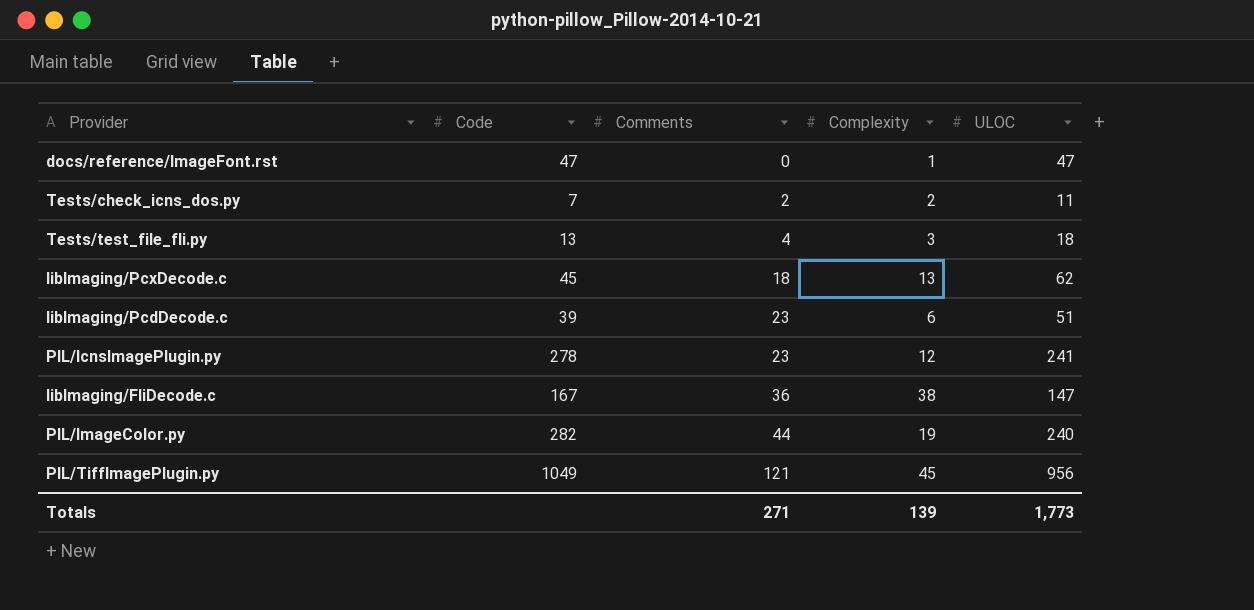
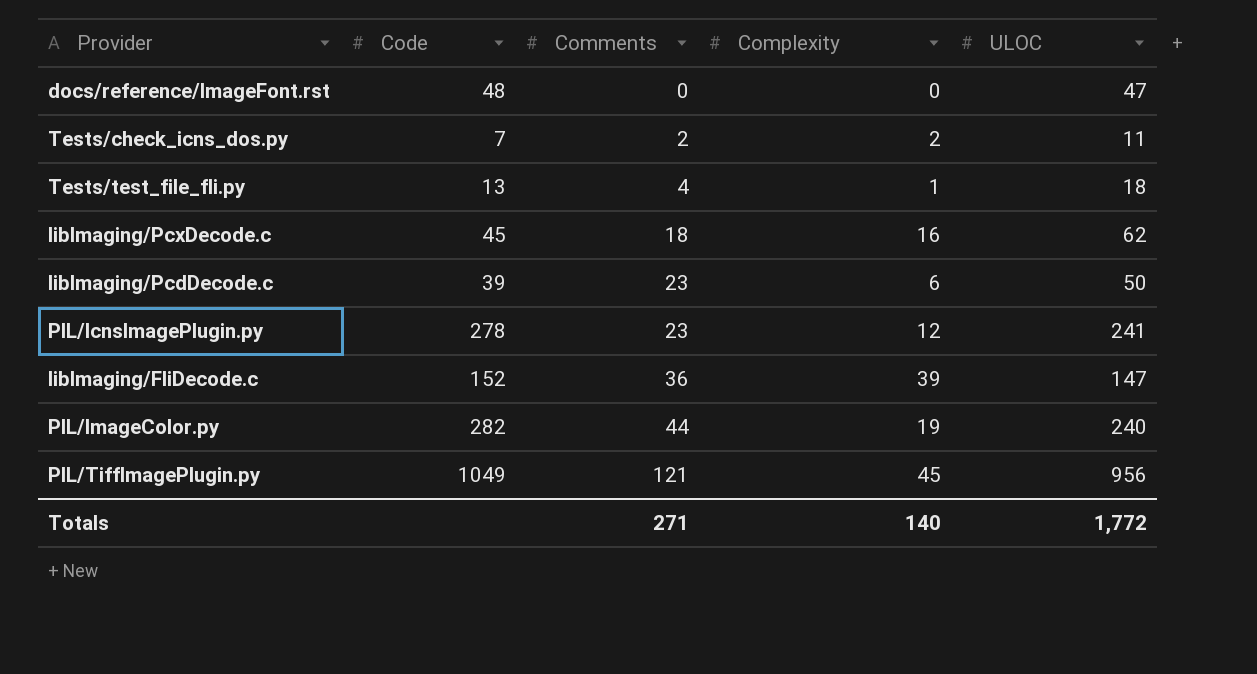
docs/reference/ImageFont.rst | Code: 47 -> 48
docs/reference/ImageFont.rst | Complexity: 1 -> 0
Tests/test_file_fli.py | Complexity: 3 -> 1
libImaging/PcxDecode.c | Complexity: 13 -> 16
libImaging/PcdDecode.c | ULOC: 51 -> 50
libImaging/FliDecode.c | Code: 167 -> 152
libImaging/FliDecode.c | Complexity: 38 -> 39
Totals | Complexity: 139 -> 140
Totals | ULOC: 1,773 -> 1,772

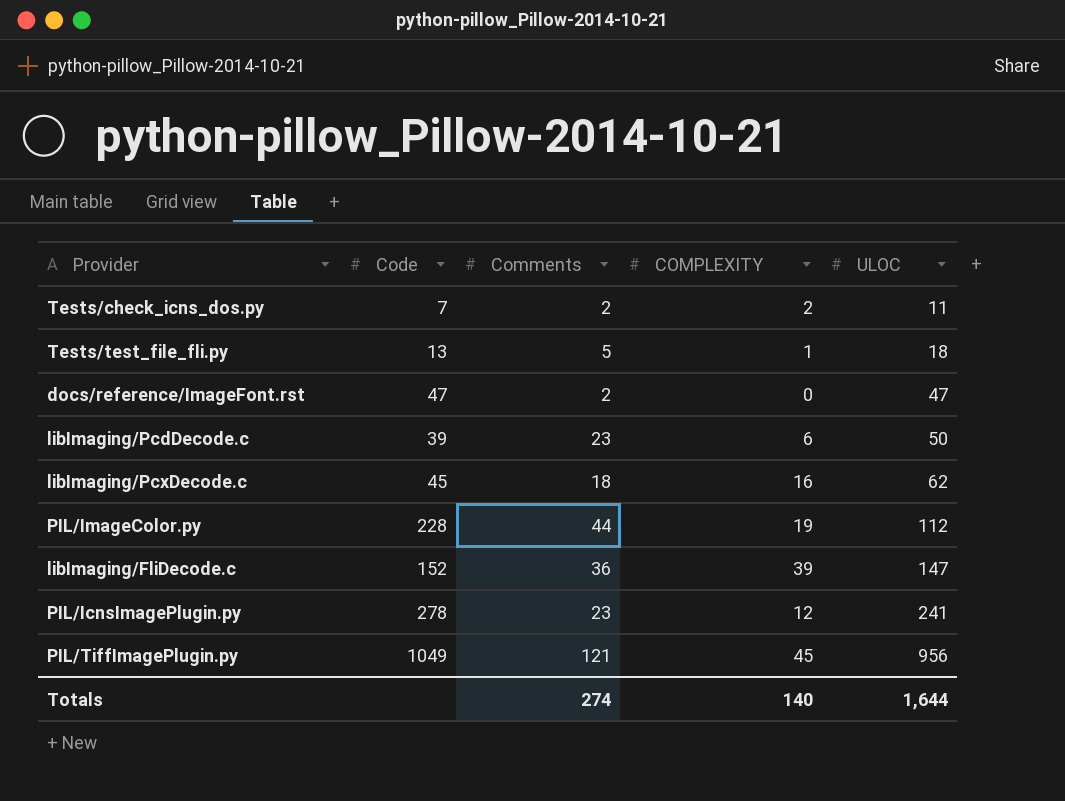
row order: Comments ascending -> ULOC ascending
column name: Complexity -> COMPLEXITY
Tests/test_file_fli.py | Comments: 4 -> 5
docs/reference/ImageFont.rst | Code: 48 -> 47
docs/reference/ImageFont.rst | Comments: 0 -> 2
PIL/ImageColor.py | Code: 282 -> 228
PIL/ImageColor.py | ULOC: 240 -> 112
Totals | Comments: 271 -> 274
Totals | ULOC: 1,772 -> 1,644

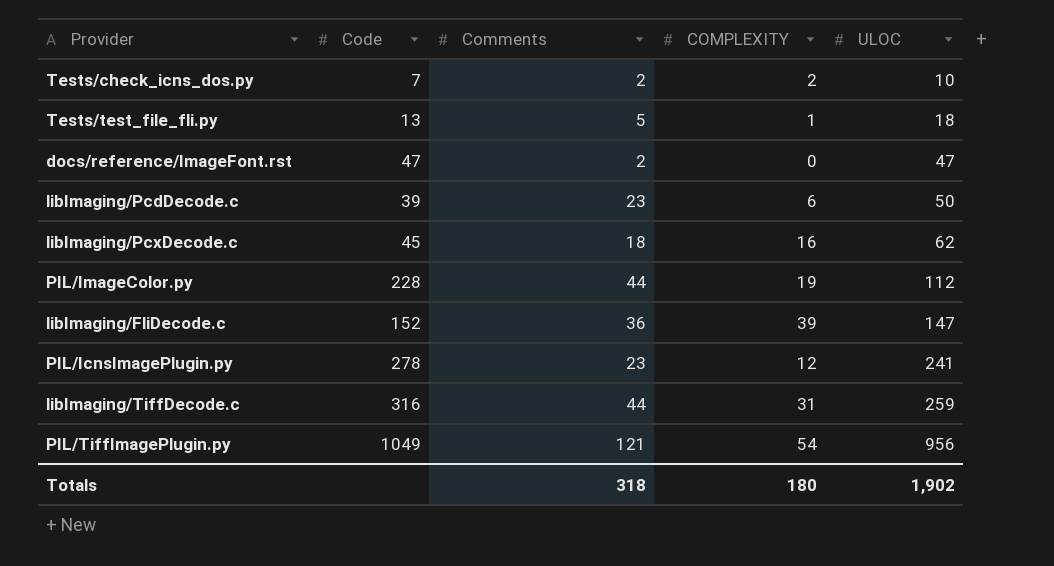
Tests/check_icns_dos.py | ULOC: 11 -> 10
row libImaging/TiffDecode.c: none -> 316 | 44 | 31 | 259
PIL/TiffImagePlugin.py | COMPLEXITY: 45 -> 54
Totals | Comments: 274 -> 318
Totals | COMPLEXITY: 140 -> 180
Totals | ULOC: 1,644 -> 1,902

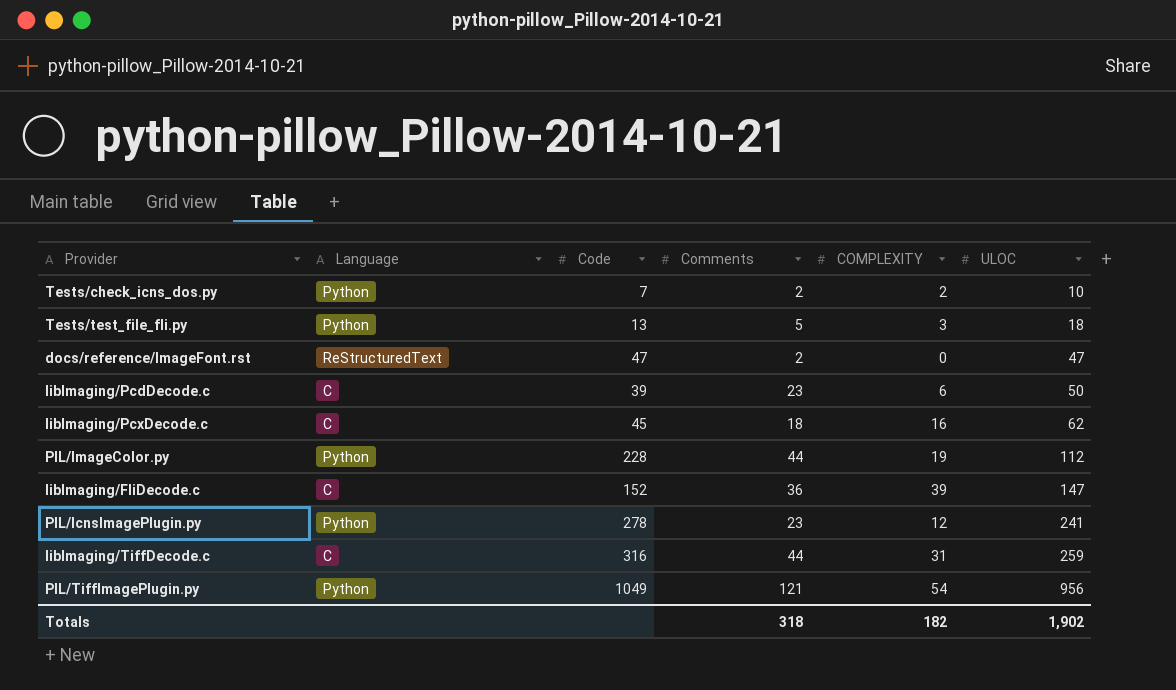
column Language | position: none -> 2
Tests/test_file_fli.py | COMPLEXITY: 1 -> 3
Totals | COMPLEXITY: 180 -> 182

